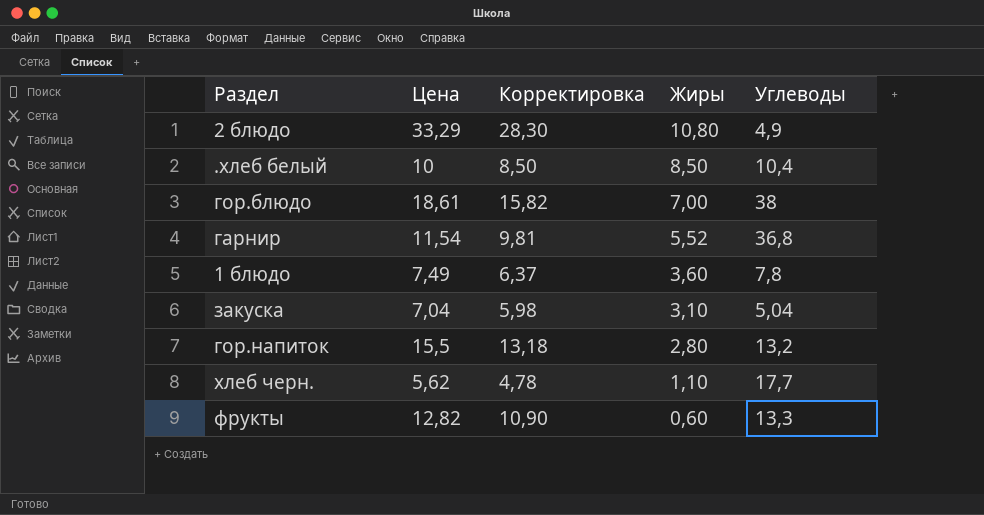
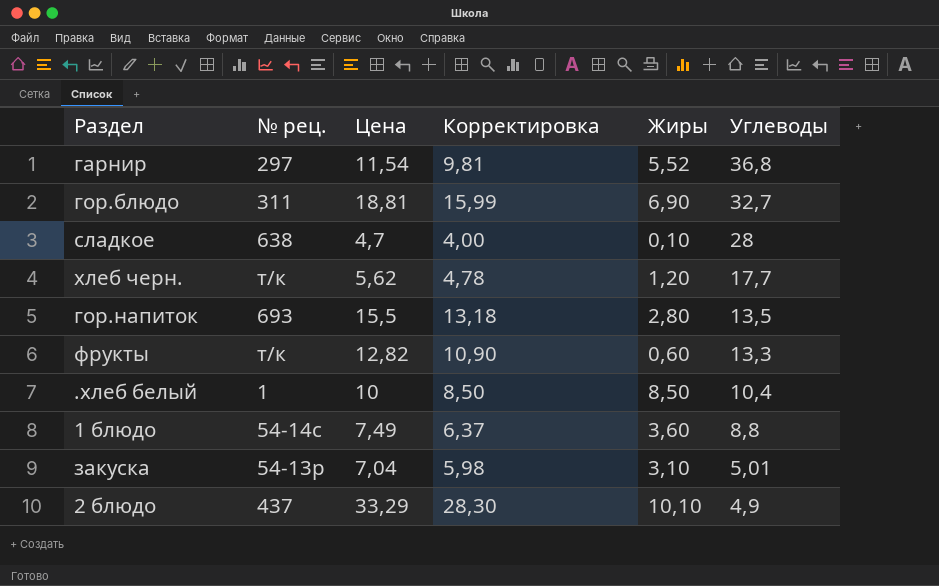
row order: Жиры descending -> Углеводы descending
column № рец. | position: none -> 2
гор.блюдо | Цена: 18,61 -> 18,81
гор.блюдо | Корректировка: 15,82 -> 15,99
гор.блюдо | Жиры: 7,00 -> 6,90
гор.блюдо | Углеводы: 38 -> 32,7
row сладкое: none -> 638 | 4,7 | 4,00 | 0,10 | 28
хлеб черн. | Жиры: 1,10 -> 1,20
гор.напиток | Углеводы: 13,2 -> 13,5
1 блюдо | Углеводы: 7,8 -> 8,8
закуска | Углеводы: 5,04 -> 5,01
2 блюдо | Жиры: 10,80 -> 10,10

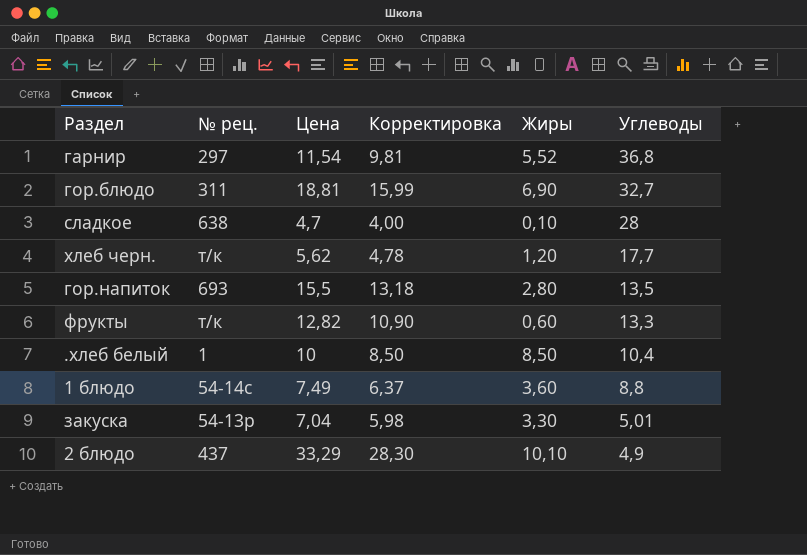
закуска | Жиры: 3,10 -> 3,30

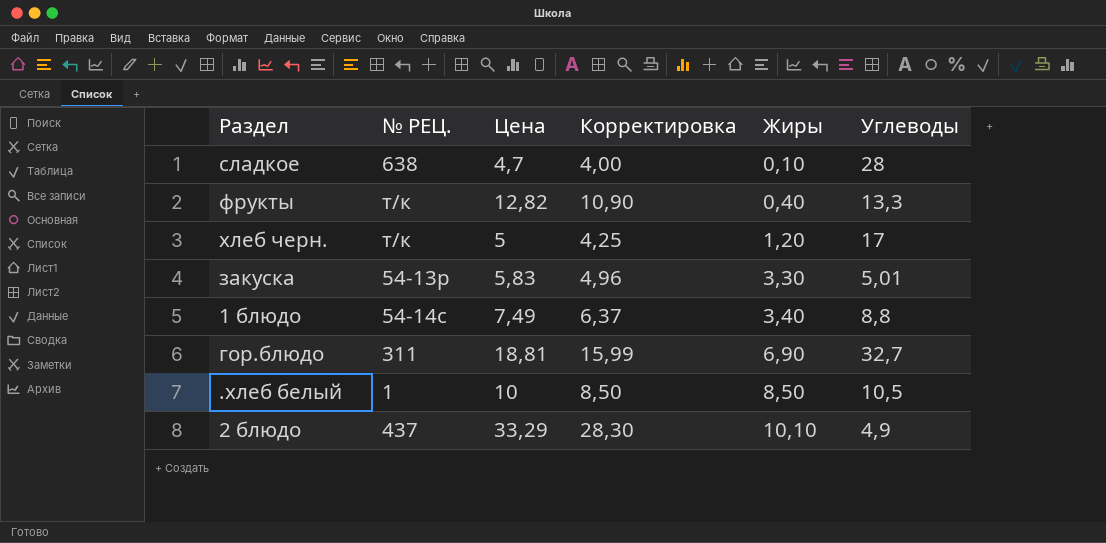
row order: Углеводы descending -> Жиры ascending
column name: № рец. -> № РЕЦ.
row гарнир: 297 | 11,54 | 9,81 | 5,52 | 36,8 -> none
row гор.напиток: 693 | 15,5 | 13,18 | 2,80 | 13,5 -> none
фрукты | Жиры: 0,60 -> 0,40
хлеб черн. | Цена: 5,62 -> 5
хлеб черн. | Корректировка: 4,78 -> 4,25
хлеб черн. | Углеводы: 17,7 -> 17
закуска | Цена: 7,04 -> 5,83
закуска | Корректировка: 5,98 -> 4,96
1 блюдо | Жиры: 3,60 -> 3,40
.хлеб белый | Углеводы: 10,4 -> 10,5

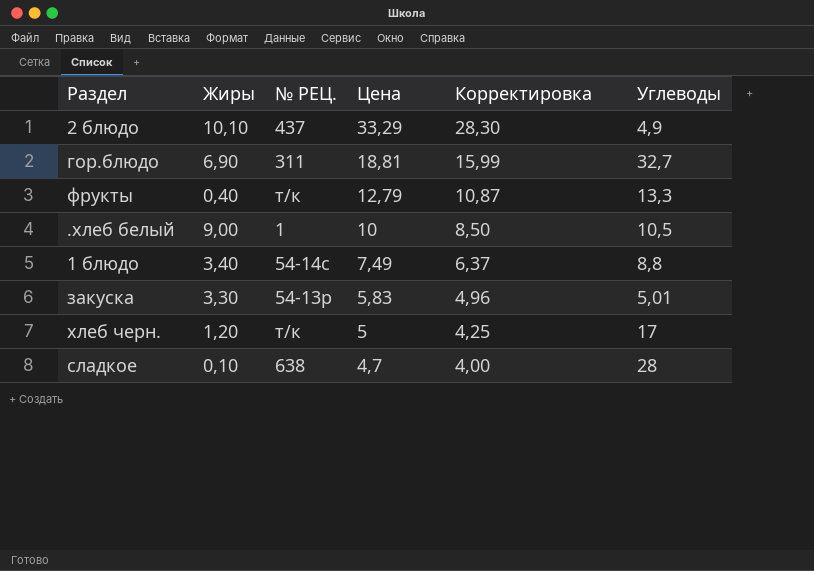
row order: Жиры ascending -> Цена descending
column Жиры | position: 5 -> 2
фрукты | Цена: 12,82 -> 12,79
фрукты | Корректировка: 10,90 -> 10,87
.хлеб белый | Жиры: 8,50 -> 9,00

